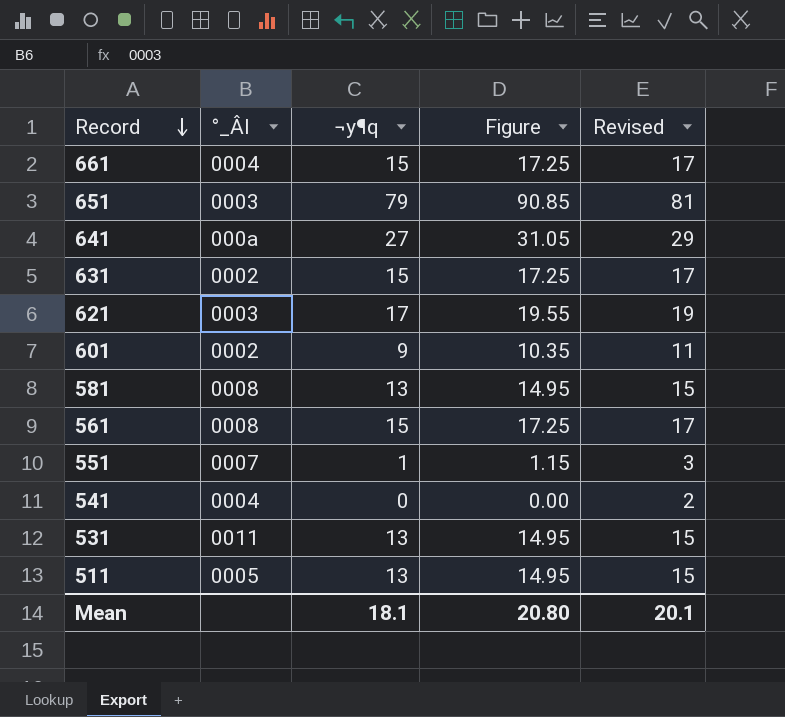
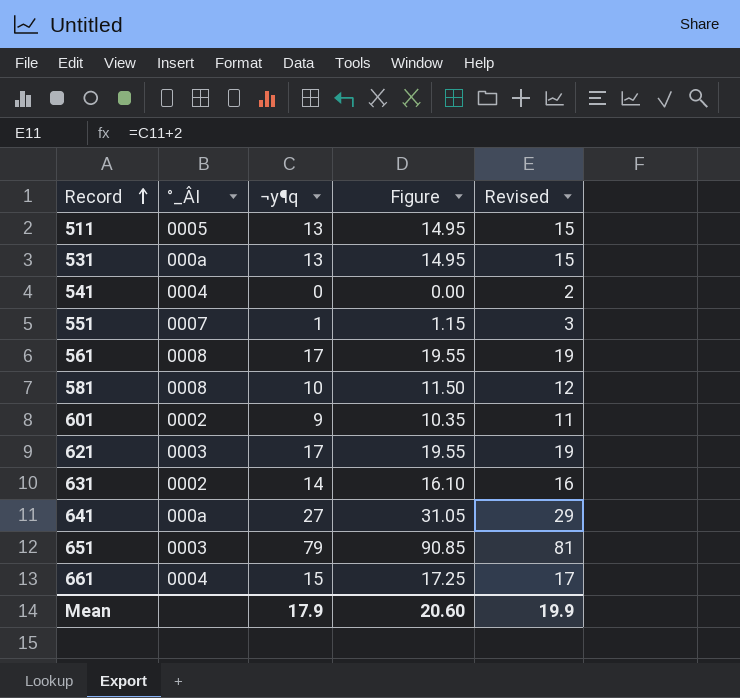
row order: Record descending -> Record ascending
531 | °_ÂI: 0011 -> 000a
561 | ¬y¶q: 15 -> 17
561 | Figure: 17.25 -> 19.55
561 | Revised: 17 -> 19
581 | ¬y¶q: 13 -> 10
581 | Figure: 14.95 -> 11.50
581 | Revised: 15 -> 12
631 | ¬y¶q: 15 -> 14
631 | Figure: 17.25 -> 16.10
631 | Revised: 17 -> 16
Mean | ¬y¶q: 18.1 -> 17.9
Mean | Figure: 20.80 -> 20.60
Mean | Revised: 20.1 -> 19.9

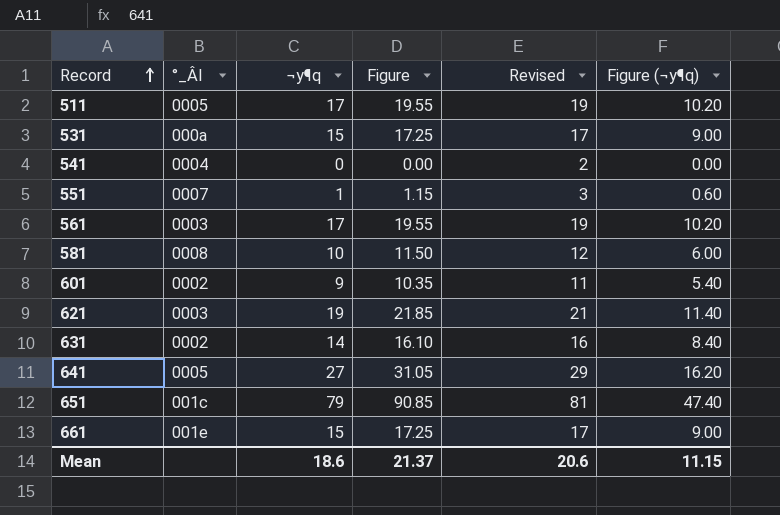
column Figure (¬y¶q) | formula: none -> [¬y¶q] * 0.6
511 | ¬y¶q: 13 -> 17
511 | Figure: 14.95 -> 19.55
511 | Revised: 15 -> 19
531 | ¬y¶q: 13 -> 15
531 | Figure: 14.95 -> 17.25
531 | Revised: 15 -> 17
561 | °_ÂI: 0008 -> 0003
621 | ¬y¶q: 17 -> 19
621 | Figure: 19.55 -> 21.85
621 | Revised: 19 -> 21
641 | °_ÂI: 000a -> 0005
651 | °_ÂI: 0003 -> 001c
661 | °_ÂI: 0004 -> 001e
Mean | ¬y¶q: 17.9 -> 18.6
Mean | Figure: 20.60 -> 21.37
Mean | Revised: 19.9 -> 20.6

